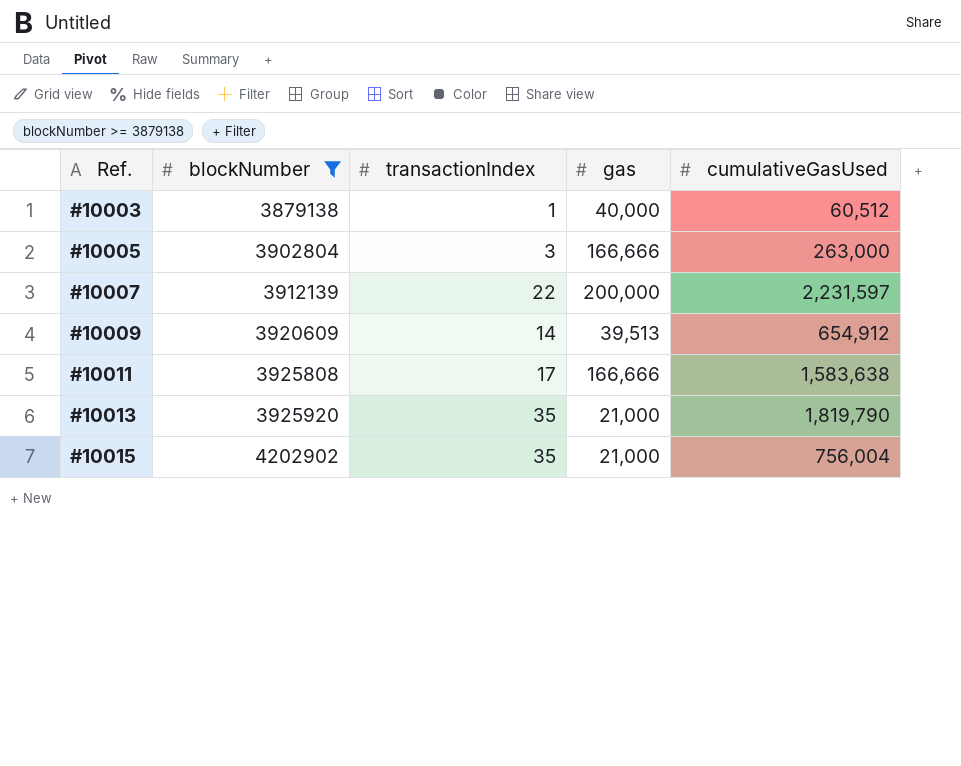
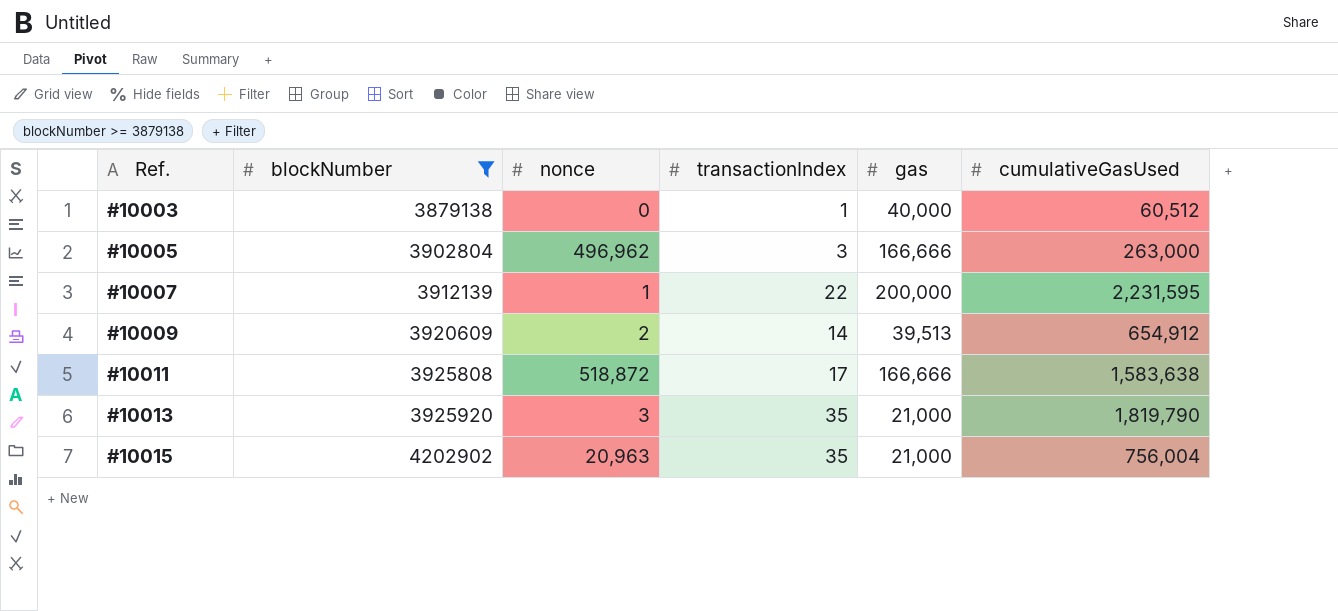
column nonce | position: none -> 3
#10007 | cumulativeGasUsed: 2,231,597 -> 2,231,595

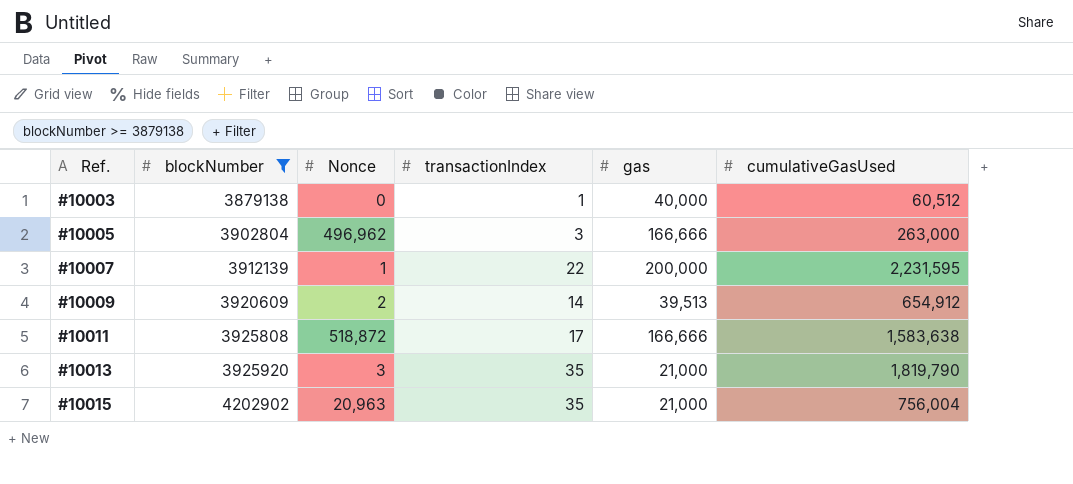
column name: nonce -> Nonce

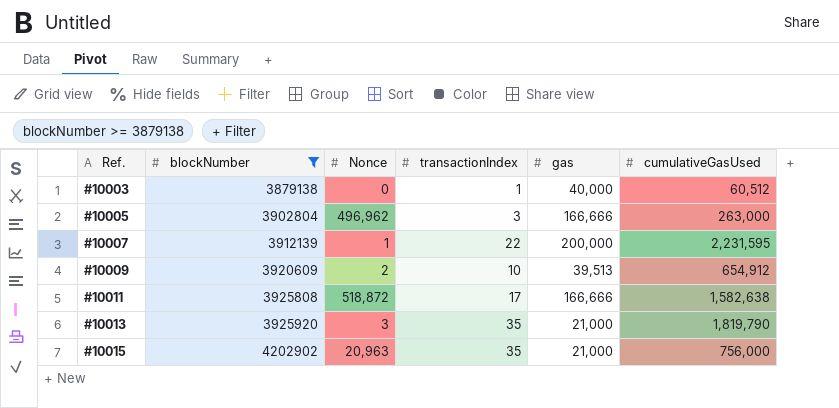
#10009 | transactionIndex: 14 -> 10
#10011 | cumulativeGasUsed: 1,583,638 -> 1,582,638
#10015 | cumulativeGasUsed: 756,004 -> 756,000

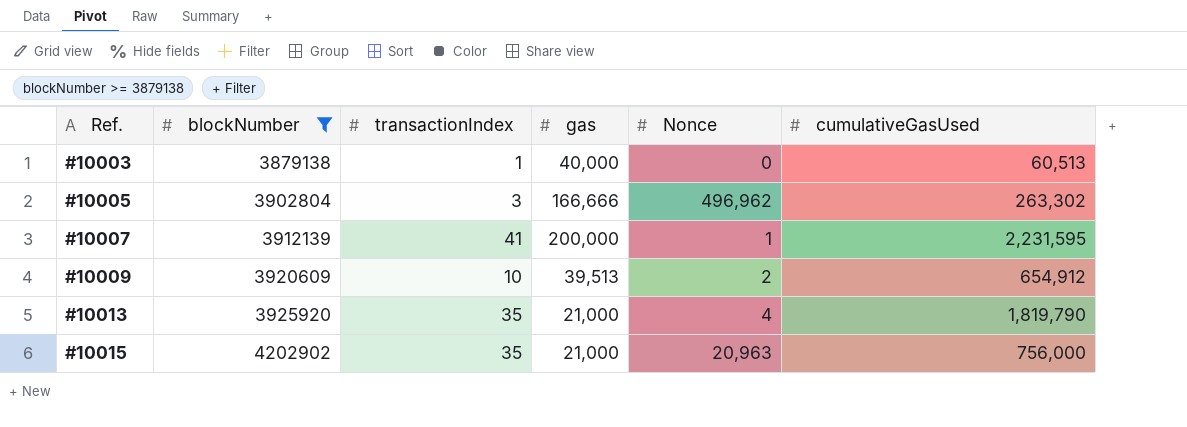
column Nonce | position: 3 -> 5
row #10011: 3925808 | 518,872 | 17 | 166,666 | 1,582,638 -> none
#10003 | cumulativeGasUsed: 60,512 -> 60,513
#10005 | cumulativeGasUsed: 263,000 -> 263,302
#10007 | transactionIndex: 22 -> 41
#10013 | Nonce: 3 -> 4

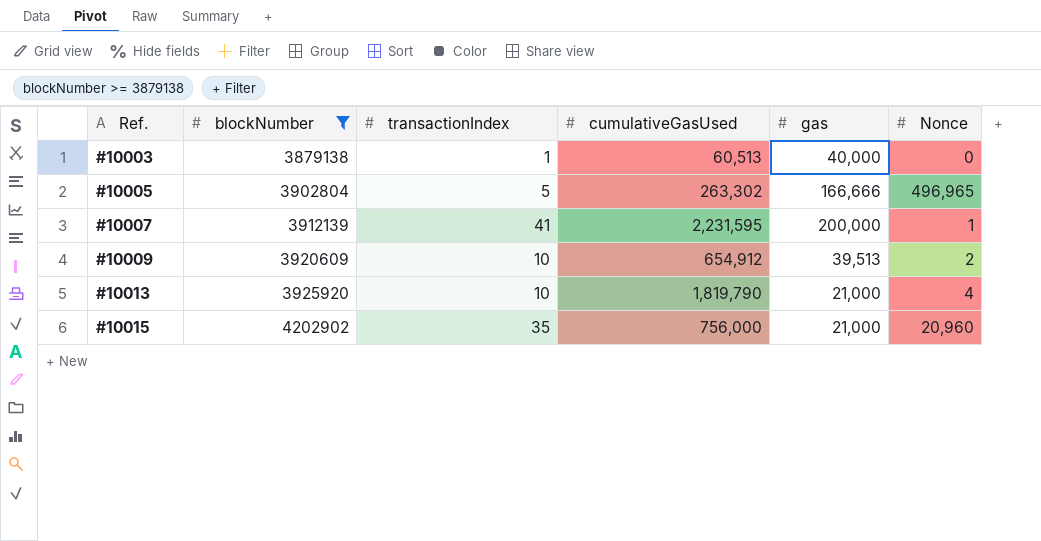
column cumulativeGasUsed | position: 6 -> 4
#10005 | transactionIndex: 3 -> 5
#10005 | Nonce: 496,962 -> 496,965
#10013 | transactionIndex: 35 -> 10
#10015 | Nonce: 20,963 -> 20,960

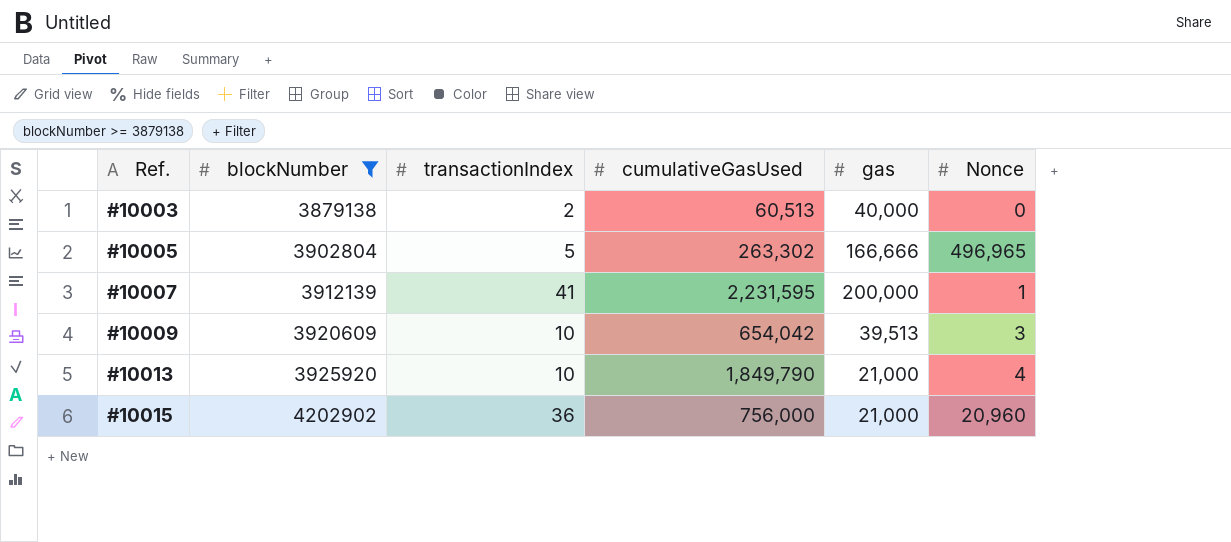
#10003 | transactionIndex: 1 -> 2
#10009 | cumulativeGasUsed: 654,912 -> 654,042
#10009 | Nonce: 2 -> 3
#10013 | cumulativeGasUsed: 1,819,790 -> 1,849,790
#10015 | transactionIndex: 35 -> 36

